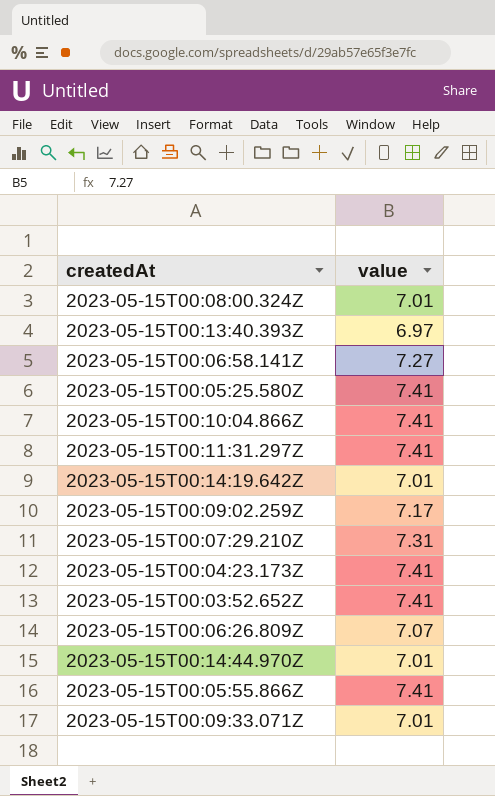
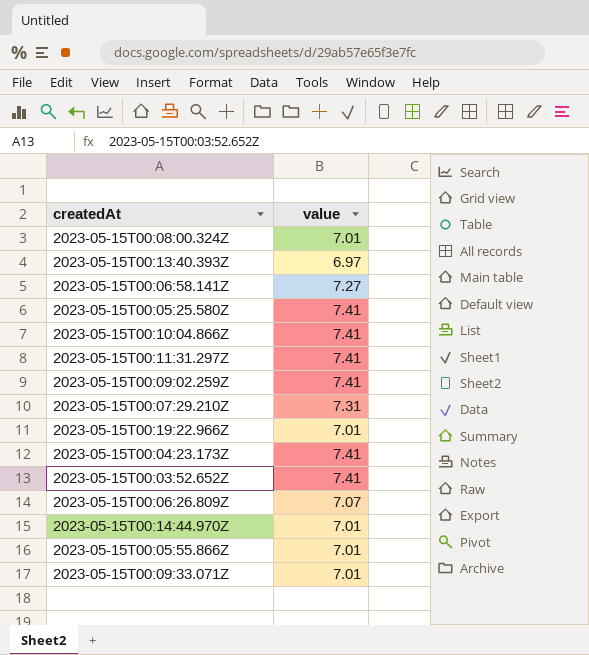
row 2023-05-15T00:14:19.642Z: 7.01 -> none
2023-05-15T00:09:02.259Z | value: 7.17 -> 7.41
row 2023-05-15T00:19:22.966Z: none -> 7.01
2023-05-15T00:05:55.866Z | value: 7.41 -> 7.01

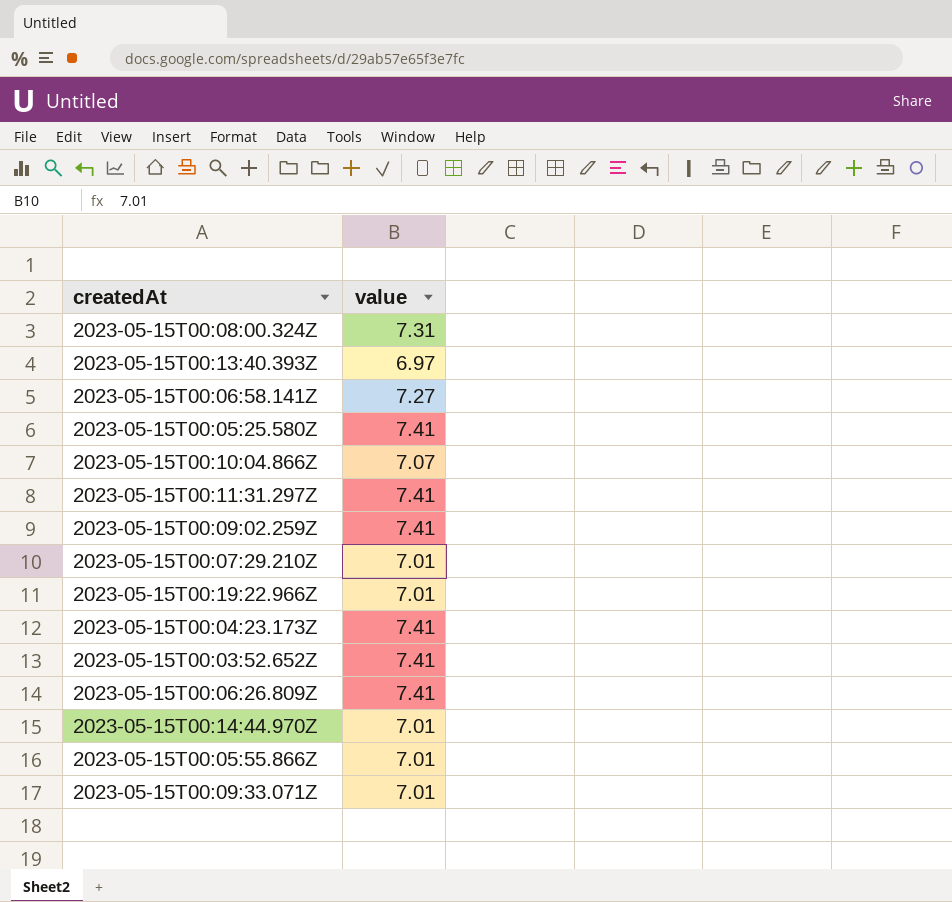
2023-05-15T00:08:00.324Z | value: 7.01 -> 7.31
2023-05-15T00:10:04.866Z | value: 7.41 -> 7.07
2023-05-15T00:07:29.210Z | value: 7.31 -> 7.01
2023-05-15T00:06:26.809Z | value: 7.07 -> 7.41

